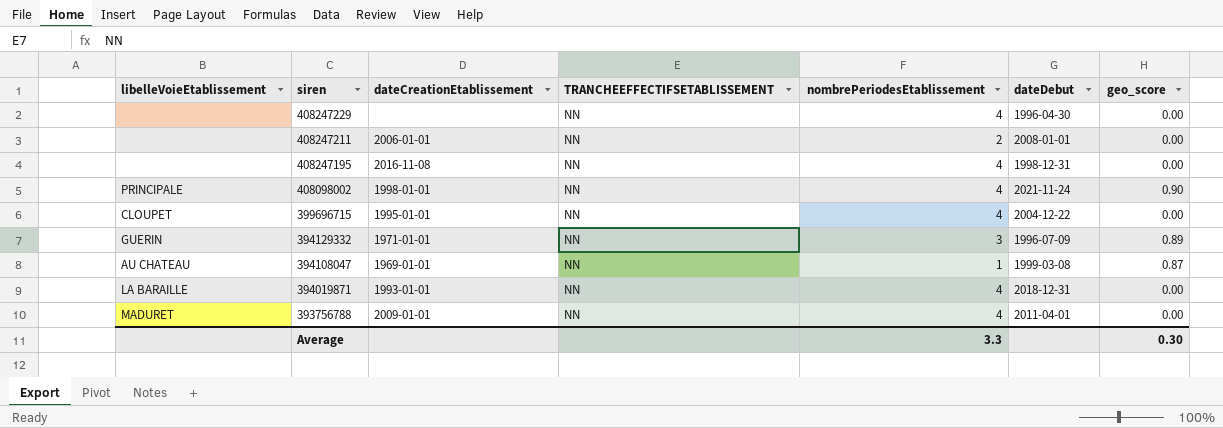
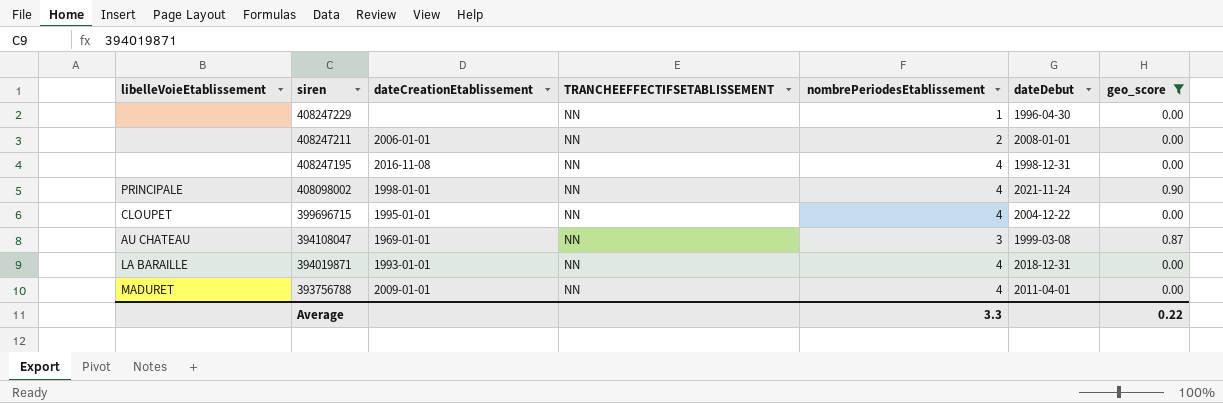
filter: none -> geo_score != 0.89
408247229 | nombrePeriodesEtablissement: 4 -> 1
394108047 | nombrePeriodesEtablissement: 1 -> 3
Average | geo_score: 0.30 -> 0.22

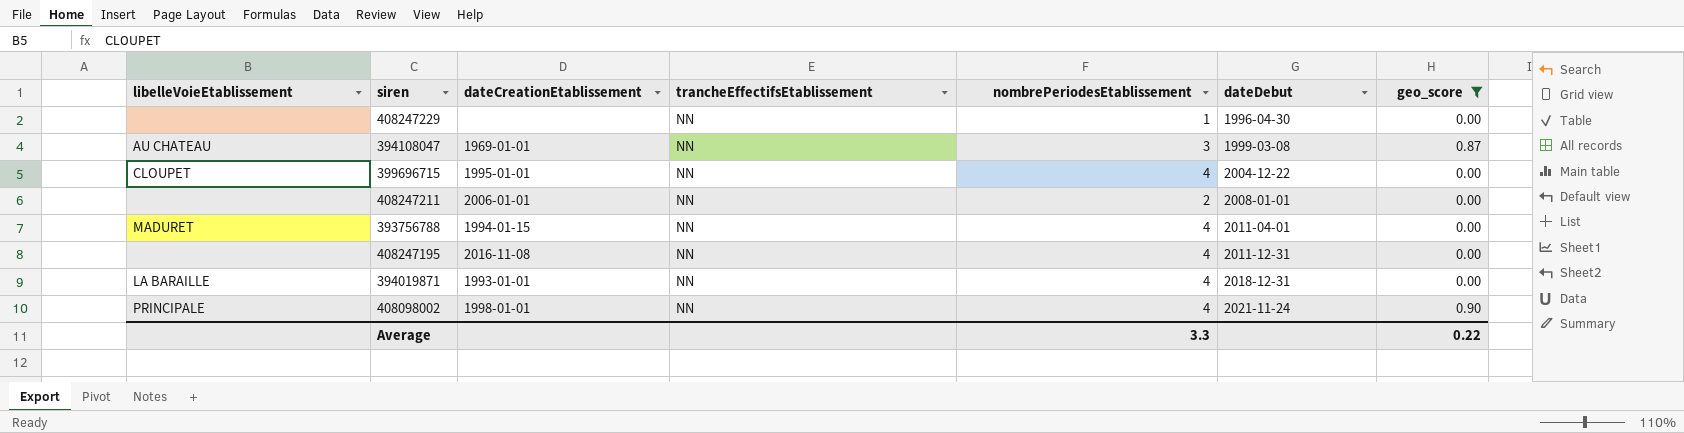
row order: siren descending -> dateDebut ascending
column name: TRANCHEEFFECTIFSETABLISSEMENT -> trancheEffectifsEtablissement
393756788 | dateCreationEtablissement: 2009-01-01 -> 1994-01-15
408247195 | dateDebut: 1998-12-31 -> 2011-12-31

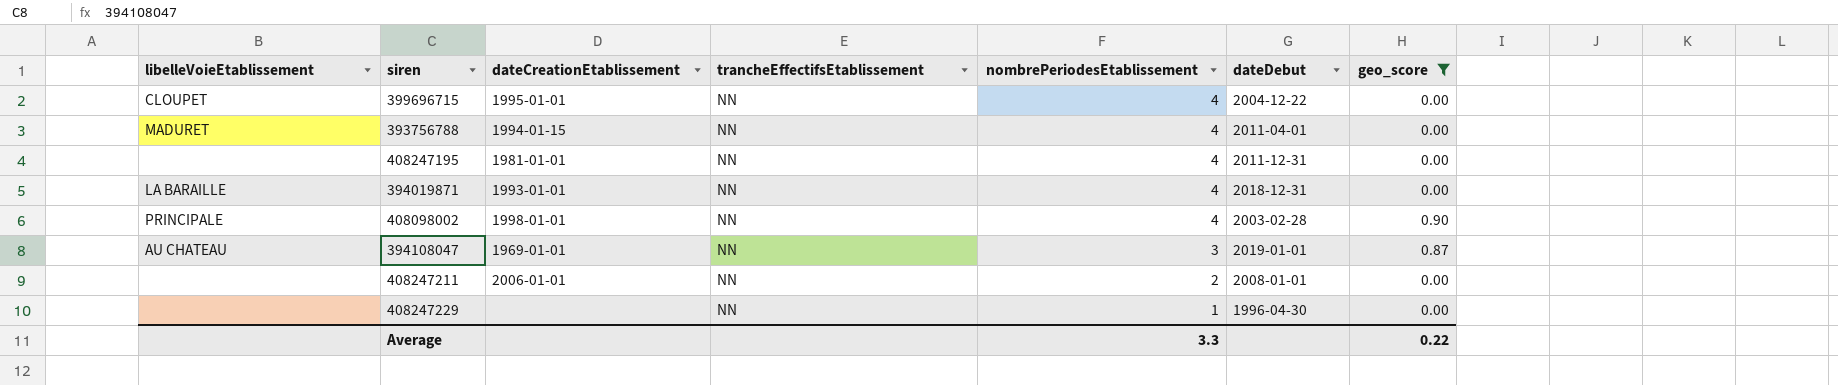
row order: dateDebut ascending -> nombrePeriodesEtablissement descending
408247195 | dateCreationEtablissement: 2016-11-08 -> 1981-01-01
408098002 | dateDebut: 2021-11-24 -> 2003-02-28
394108047 | dateDebut: 1999-03-08 -> 2019-01-01

